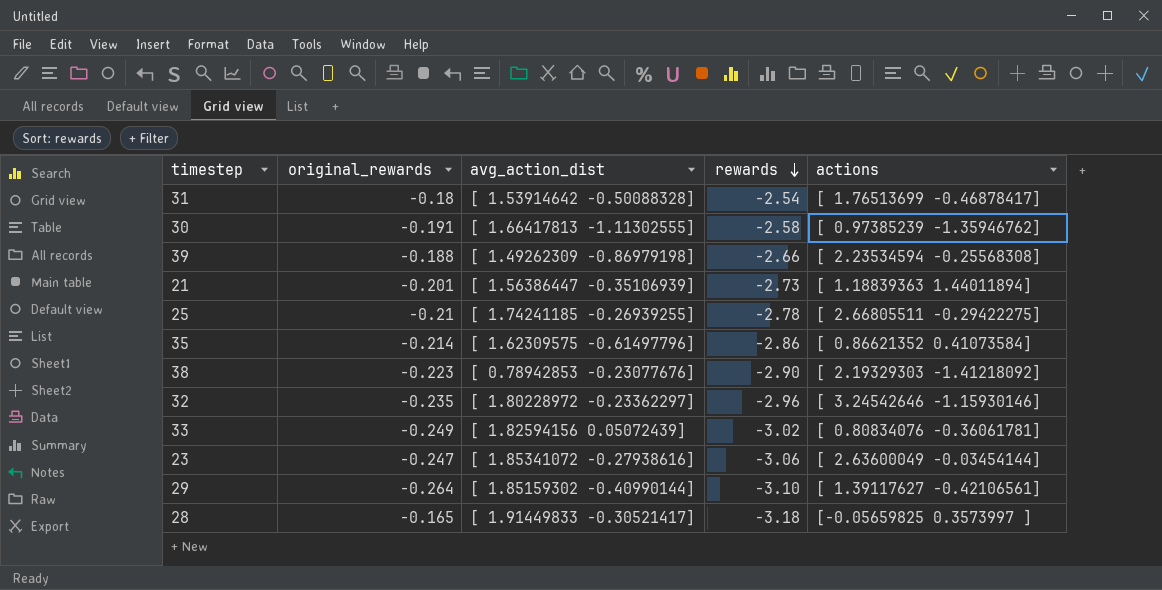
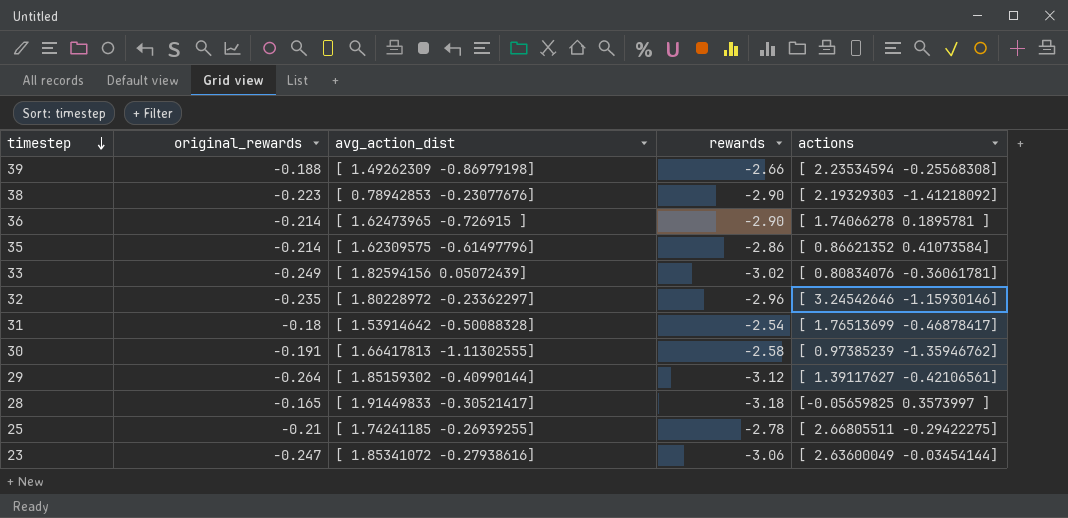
row order: rewards descending -> timestep descending
row 21: -0.201 | [ 1.56386447 -0.35106939] | -2.73 | [ 1.18839363 1.44011894] -> none
row 36: none -> -0.214 | [ 1.62473965 -0.726915 ] | -2.90 | [ 1.74066278 0.1895781 ]
29 | rewards: -3.10 -> -3.12

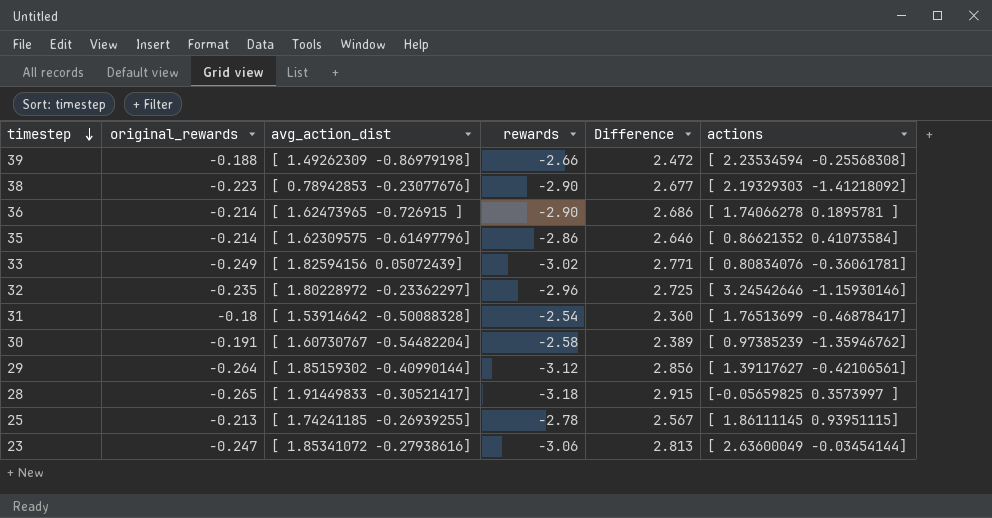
column Difference | formula: none -> [original_rewards] - [rewards]
30 | avg_action_dist: [ 1.66417813 -1.11302555] -> [ 1.60730767 -0.54482204]
28 | original_rewards: -0.165 -> -0.265
25 | original_rewards: -0.21 -> -0.213
25 | actions: [ 2.66805511 -0.29422275] -> [ 1.86111145 0.93951115]

